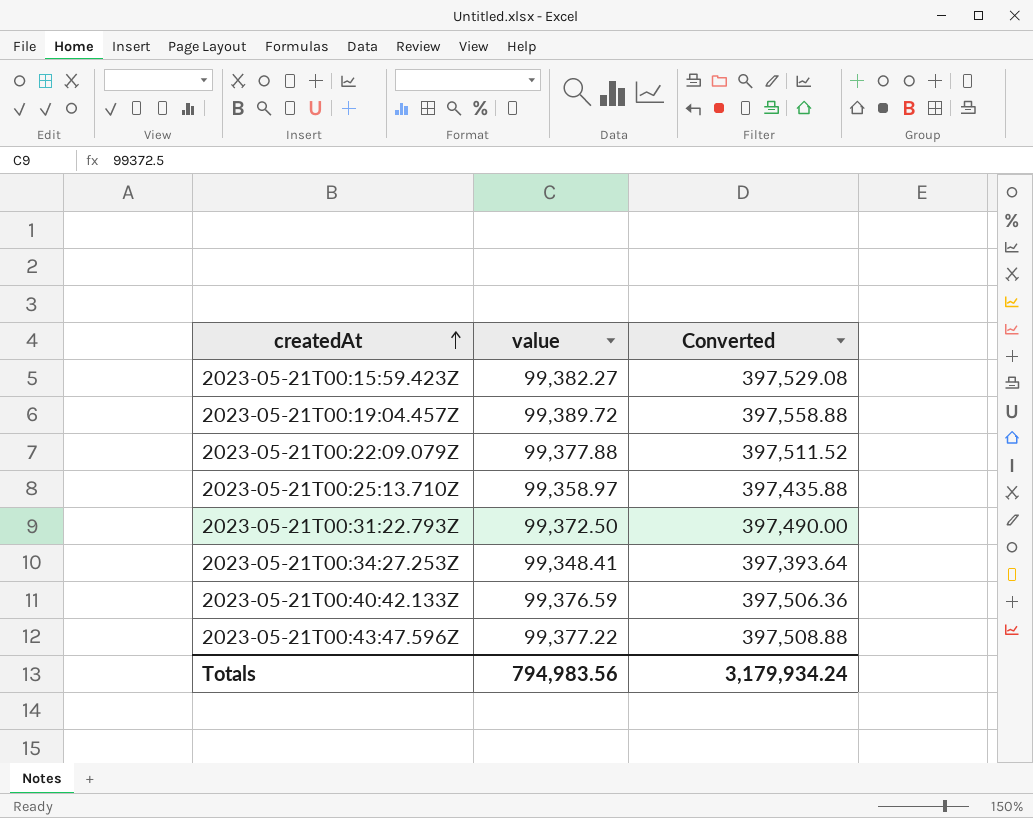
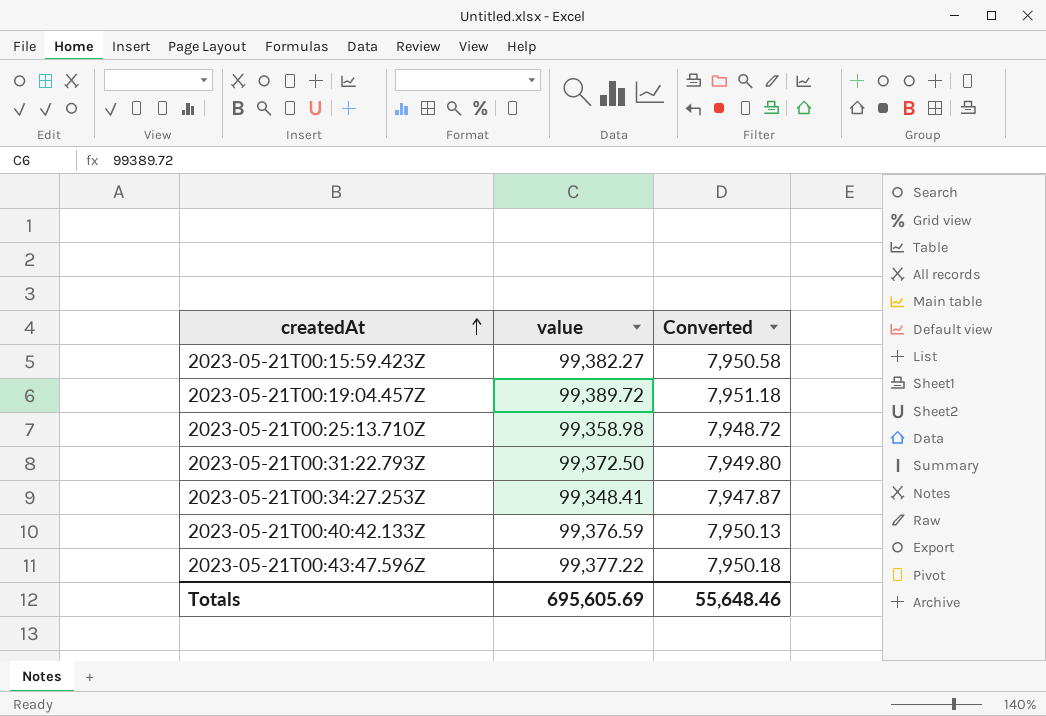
column Converted | formula: [value] * 4 -> [value] * 0.08
row 2023-05-21T00:22:09.079Z: 99,377.88 | 397,511.52 -> none
2023-05-21T00:25:13.710Z | value: 99,358.97 -> 99,358.98
Totals | value: 794,983.56 -> 695,605.69
Totals | Converted: 3,179,934.24 -> 55,648.46

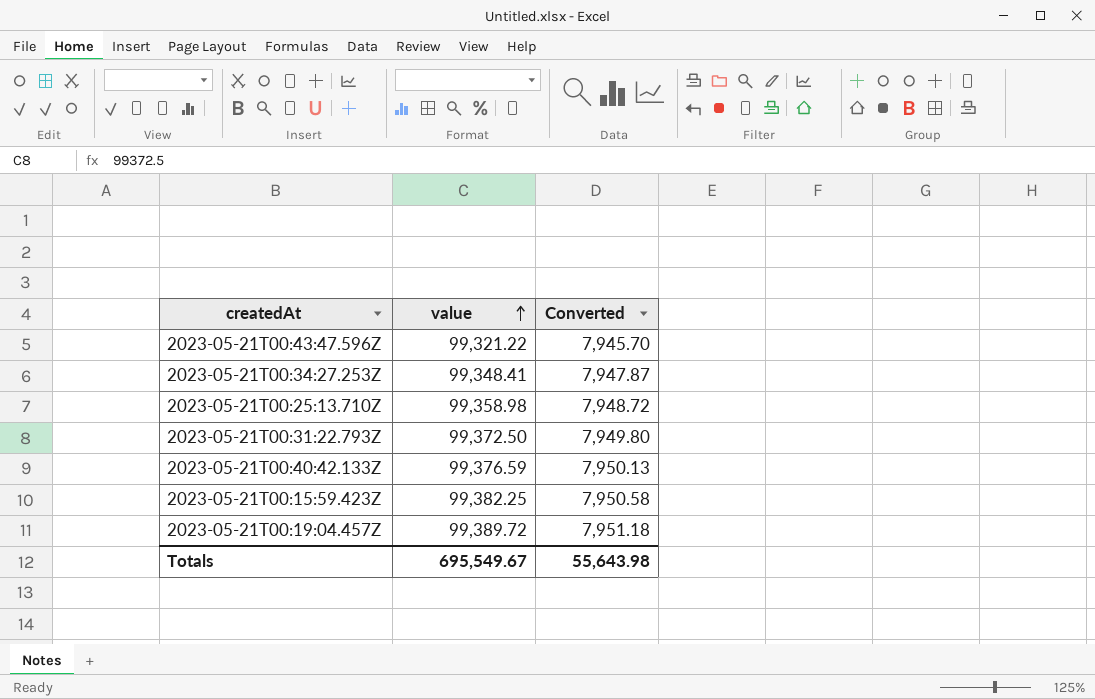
row order: createdAt ascending -> value ascending
2023-05-21T00:43:47.596Z | value: 99,377.22 -> 99,321.22
2023-05-21T00:43:47.596Z | Converted: 7,950.18 -> 7,945.70
2023-05-21T00:15:59.423Z | value: 99,382.27 -> 99,382.25
Totals | value: 695,605.69 -> 695,549.67
Totals | Converted: 55,648.46 -> 55,643.98

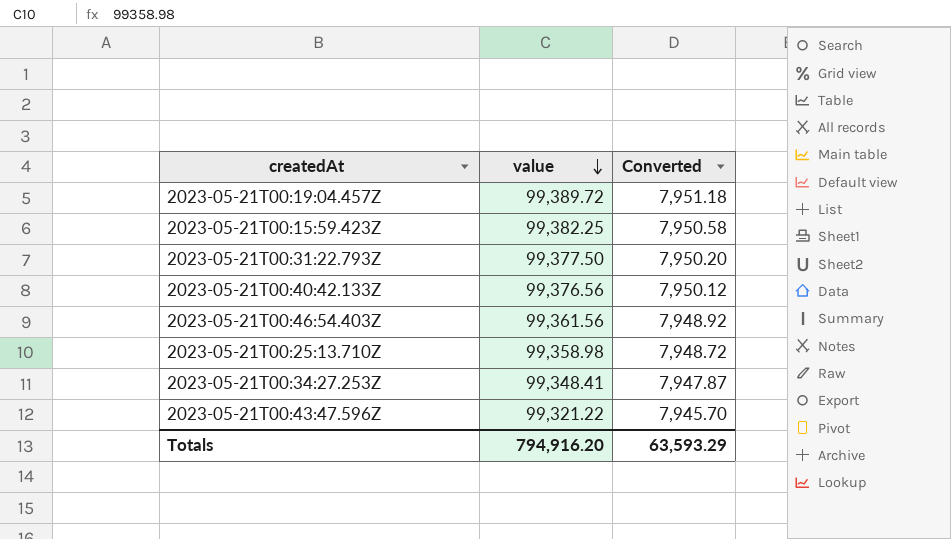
row order: value ascending -> value descending
2023-05-21T00:31:22.793Z | value: 99,372.50 -> 99,377.50
2023-05-21T00:31:22.793Z | Converted: 7,949.80 -> 7,950.20
2023-05-21T00:40:42.133Z | value: 99,376.59 -> 99,376.56
2023-05-21T00:40:42.133Z | Converted: 7,950.13 -> 7,950.12
row 2023-05-21T00:46:54.403Z: none -> 99,361.56 | 7,948.92
Totals | value: 695,549.67 -> 794,916.20
Totals | Converted: 55,643.98 -> 63,593.29

